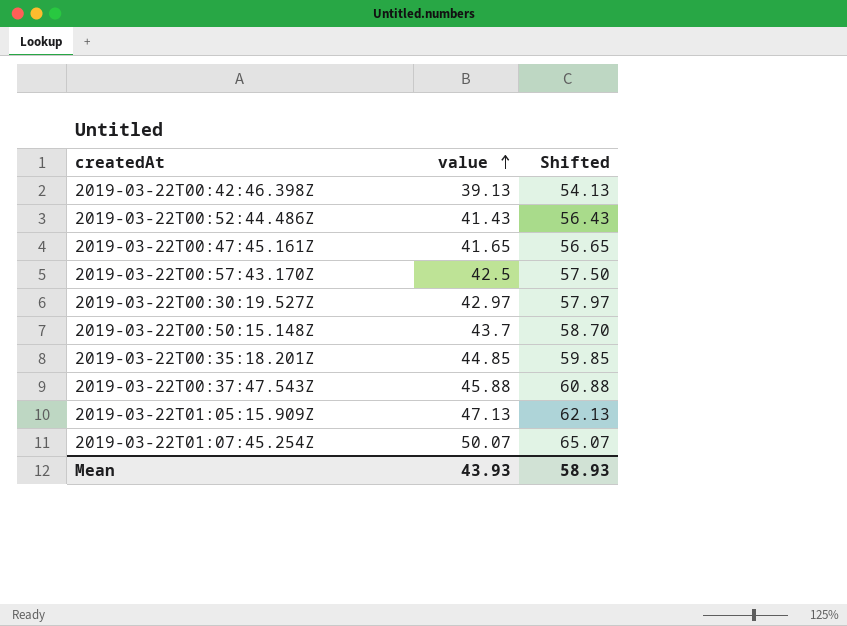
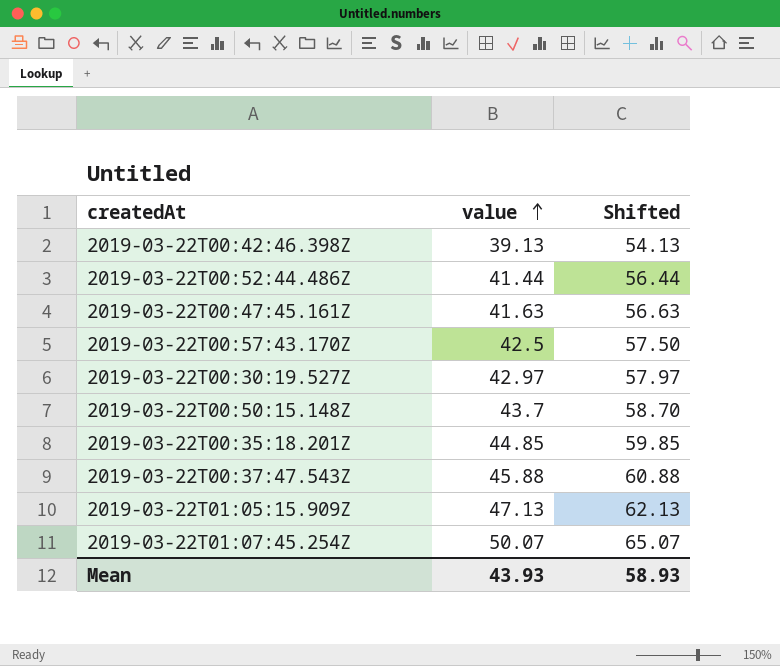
2019-03-22T00:52:44.486Z | value: 41.43 -> 41.44
2019-03-22T00:52:44.486Z | Shifted: 56.43 -> 56.44
2019-03-22T00:47:45.161Z | value: 41.65 -> 41.63
2019-03-22T00:47:45.161Z | Shifted: 56.65 -> 56.63

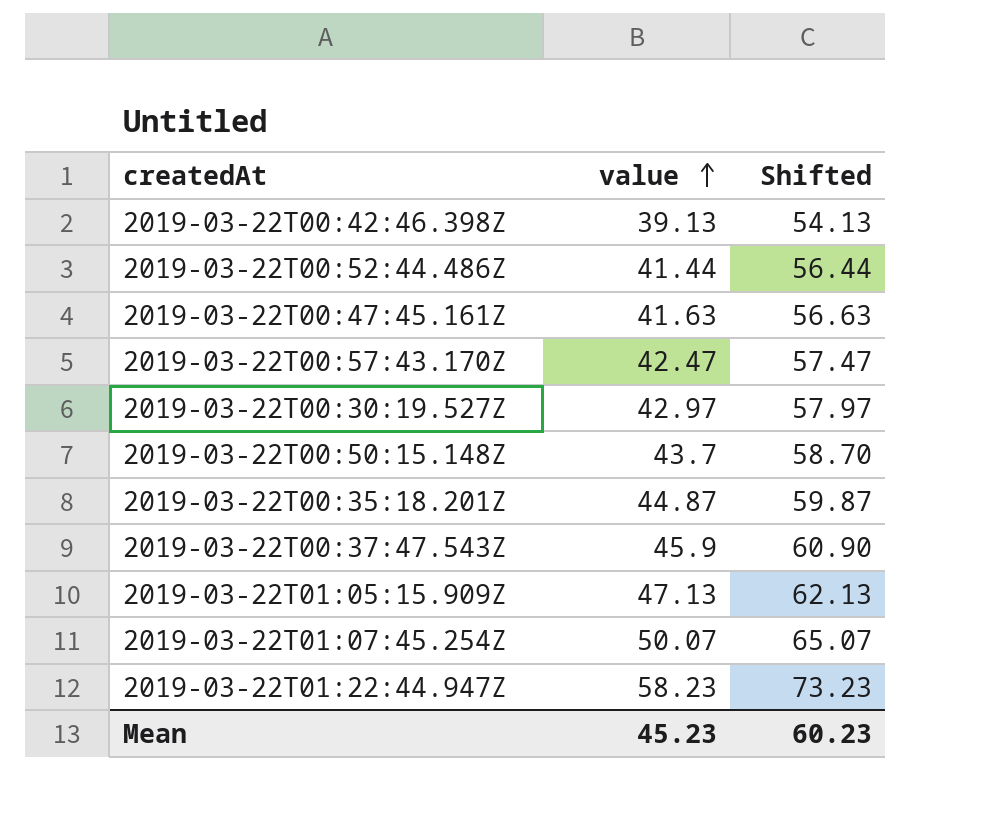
2019-03-22T00:57:43.170Z | value: 42.5 -> 42.47
2019-03-22T00:57:43.170Z | Shifted: 57.50 -> 57.47
2019-03-22T00:35:18.201Z | value: 44.85 -> 44.87
2019-03-22T00:35:18.201Z | Shifted: 59.85 -> 59.87
2019-03-22T00:37:47.543Z | value: 45.88 -> 45.9
2019-03-22T00:37:47.543Z | Shifted: 60.88 -> 60.90
row 2019-03-22T01:22:44.947Z: none -> 58.23 | 73.23
Mean | value: 43.93 -> 45.23
Mean | Shifted: 58.93 -> 60.23

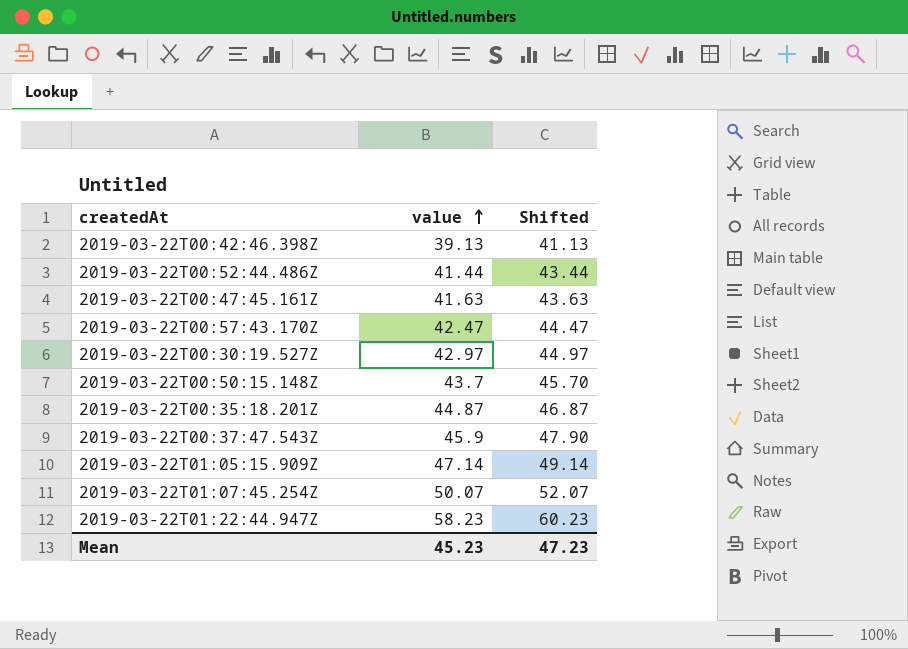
column Shifted | formula: [value] + 15 -> [value] + 2
2019-03-22T01:05:15.909Z | value: 47.13 -> 47.14
Mean | Shifted: 60.23 -> 47.23

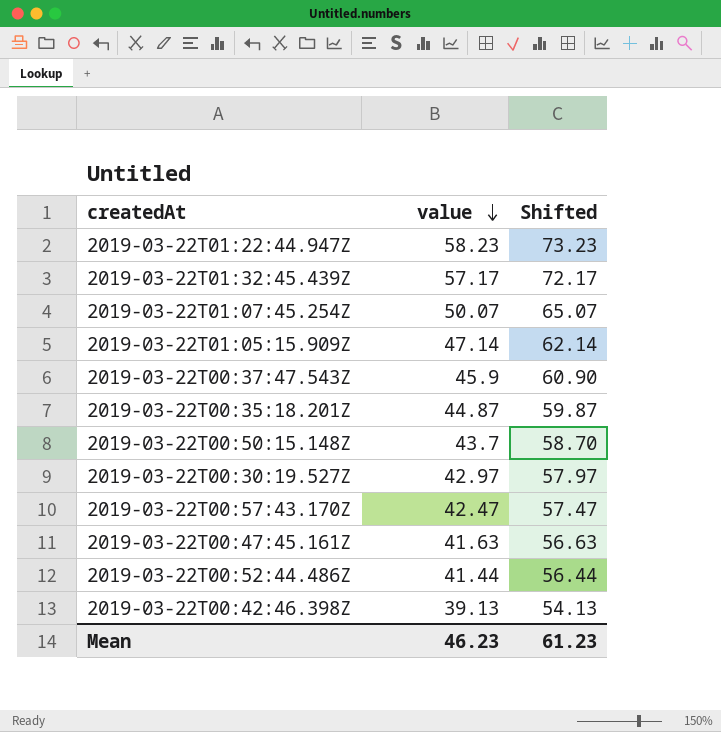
row order: value ascending -> value descending
column Shifted | formula: [value] + 2 -> [value] + 15
row 2019-03-22T01:32:45.439Z: none -> 57.17 | 72.17
Mean | value: 45.23 -> 46.23
Mean | Shifted: 47.23 -> 61.23

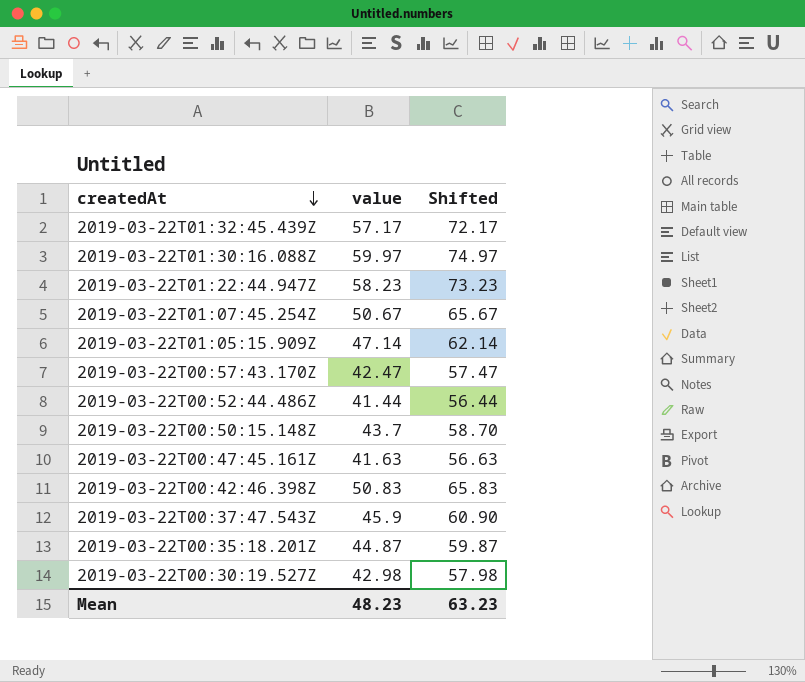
row order: value descending -> createdAt descending
row 2019-03-22T01:30:16.088Z: none -> 59.97 | 74.97
2019-03-22T01:07:45.254Z | value: 50.07 -> 50.67
2019-03-22T01:07:45.254Z | Shifted: 65.07 -> 65.67
2019-03-22T00:42:46.398Z | value: 39.13 -> 50.83
2019-03-22T00:42:46.398Z | Shifted: 54.13 -> 65.83
2019-03-22T00:30:19.527Z | value: 42.97 -> 42.98
2019-03-22T00:30:19.527Z | Shifted: 57.97 -> 57.98
Mean | value: 46.23 -> 48.23
Mean | Shifted: 61.23 -> 63.23

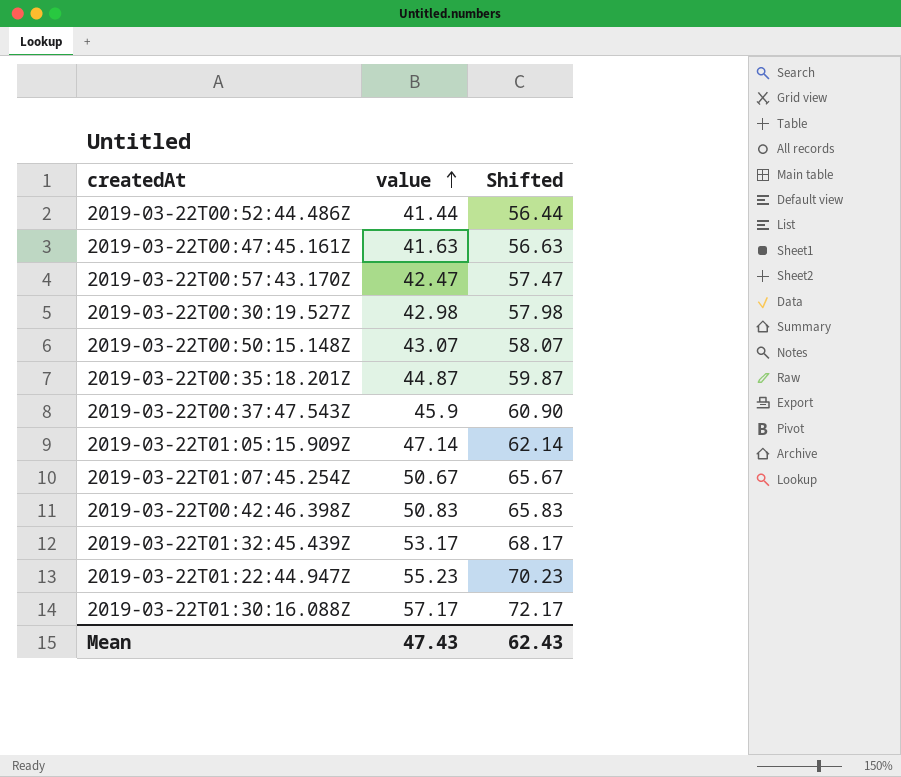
row order: createdAt descending -> value ascending
2019-03-22T00:50:15.148Z | value: 43.7 -> 43.07
2019-03-22T00:50:15.148Z | Shifted: 58.70 -> 58.07
2019-03-22T01:32:45.439Z | value: 57.17 -> 53.17
2019-03-22T01:32:45.439Z | Shifted: 72.17 -> 68.17
2019-03-22T01:22:44.947Z | value: 58.23 -> 55.23
2019-03-22T01:22:44.947Z | Shifted: 73.23 -> 70.23
2019-03-22T01:30:16.088Z | value: 59.97 -> 57.17
2019-03-22T01:30:16.088Z | Shifted: 74.97 -> 72.17
Mean | value: 48.23 -> 47.43
Mean | Shifted: 63.23 -> 62.43

